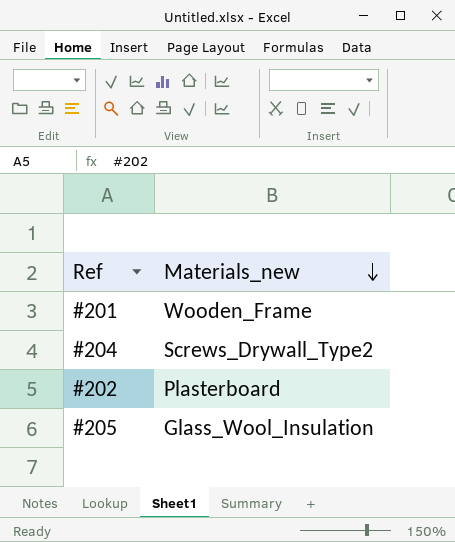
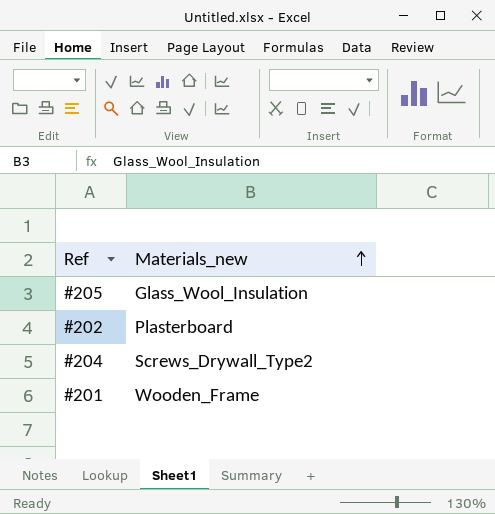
row order: Materials_new descending -> Materials_new ascending

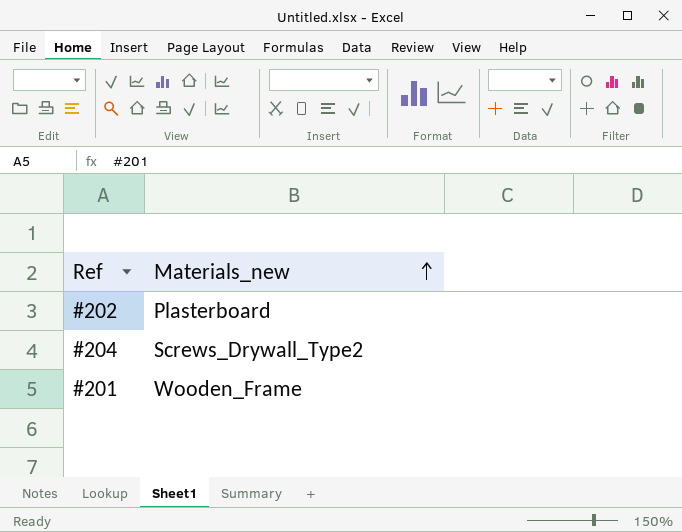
row #205: Glass_Wool_Insulation -> none

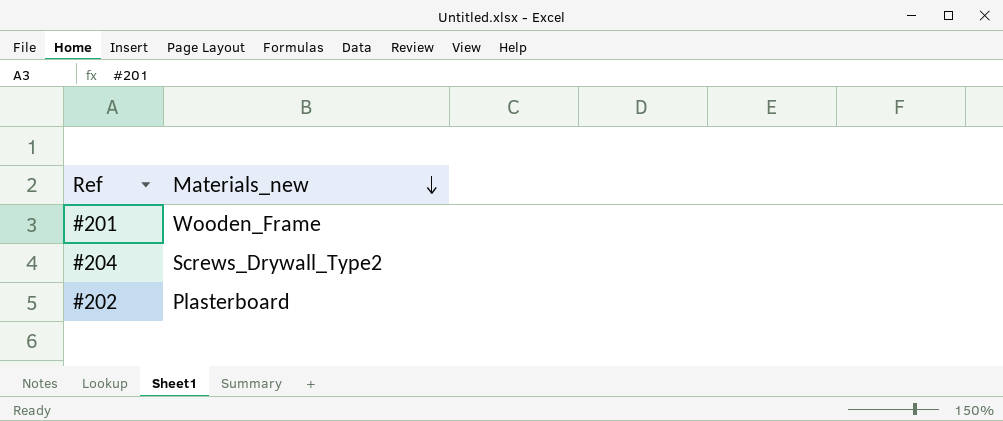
row order: Materials_new ascending -> Materials_new descending

